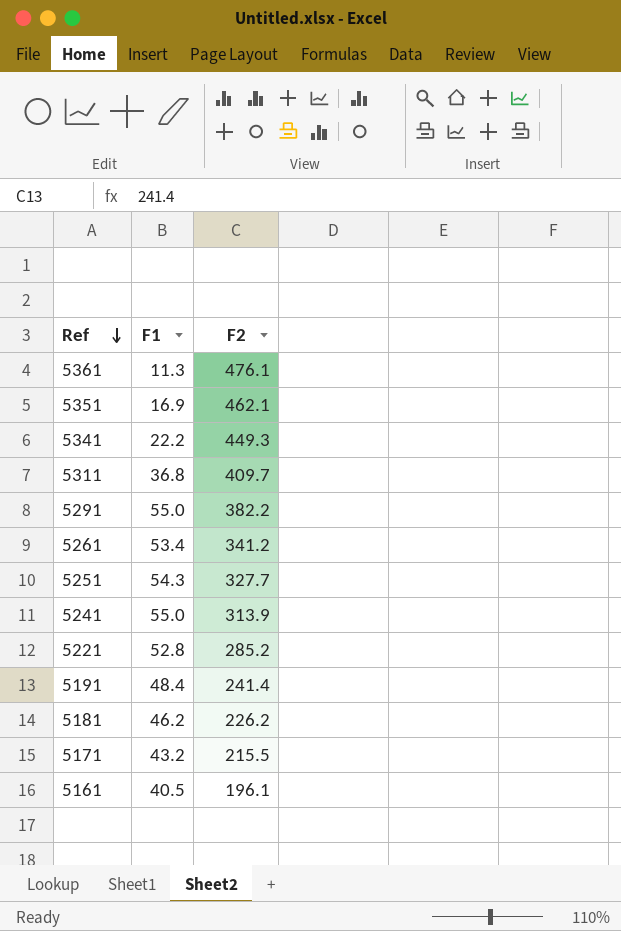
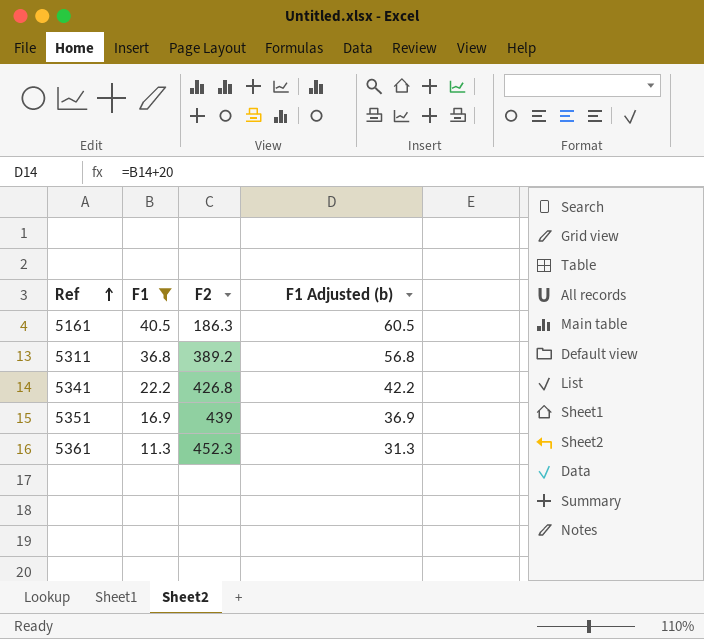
filter: none -> F1 <= 40.5
row order: Ref descending -> Ref ascending
column F1 Adjusted (b) | formula: none -> [F1] + 20
5161 | F2: 196.1 -> 186.3
5311 | F2: 409.7 -> 389.2
5341 | F2: 449.3 -> 426.8
5351 | F2: 462.1 -> 439
5361 | F2: 476.1 -> 452.3

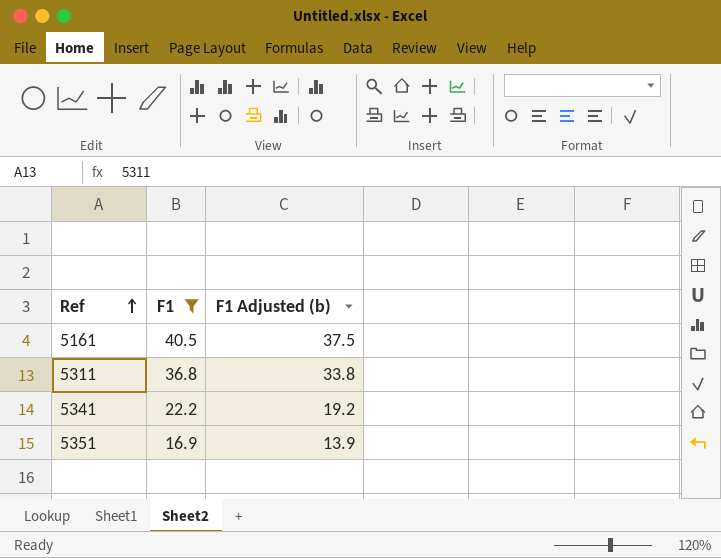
column F2 | position: 3 -> none
column F1 Adjusted (b) | formula: [F1] + 20 -> [F1] - 3
row 5361: 11.3 | 452.3 | 31.3 -> none

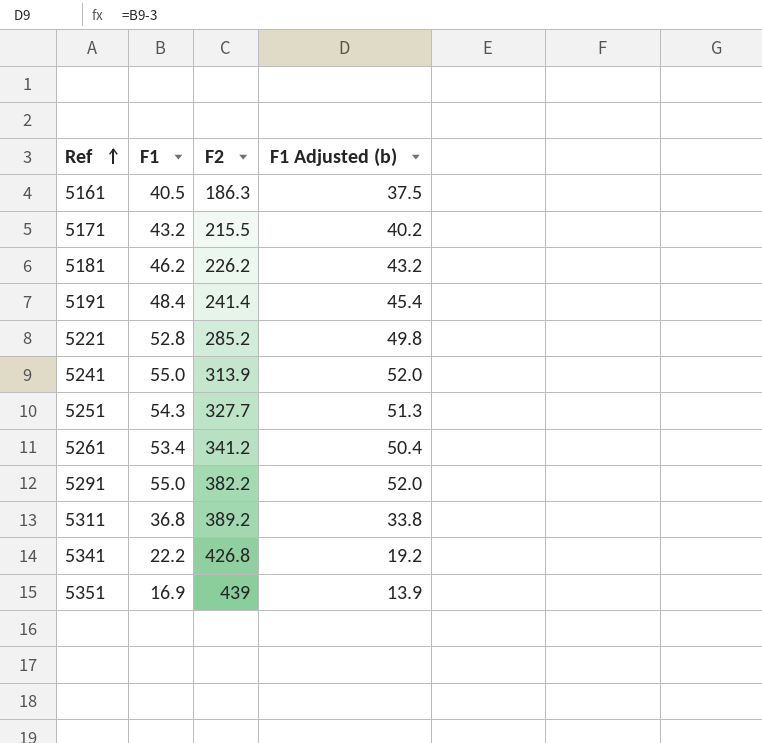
filter: F1 <= 40.5 -> none
column F2 | position: none -> 3

